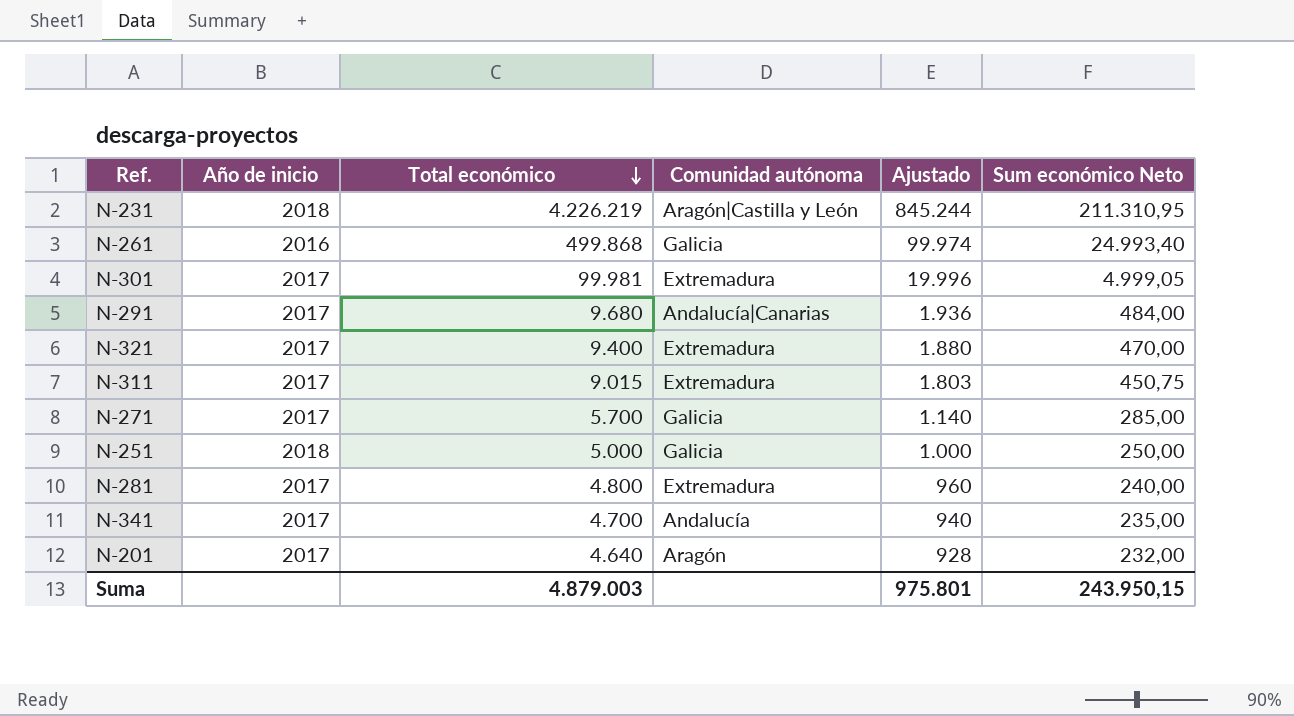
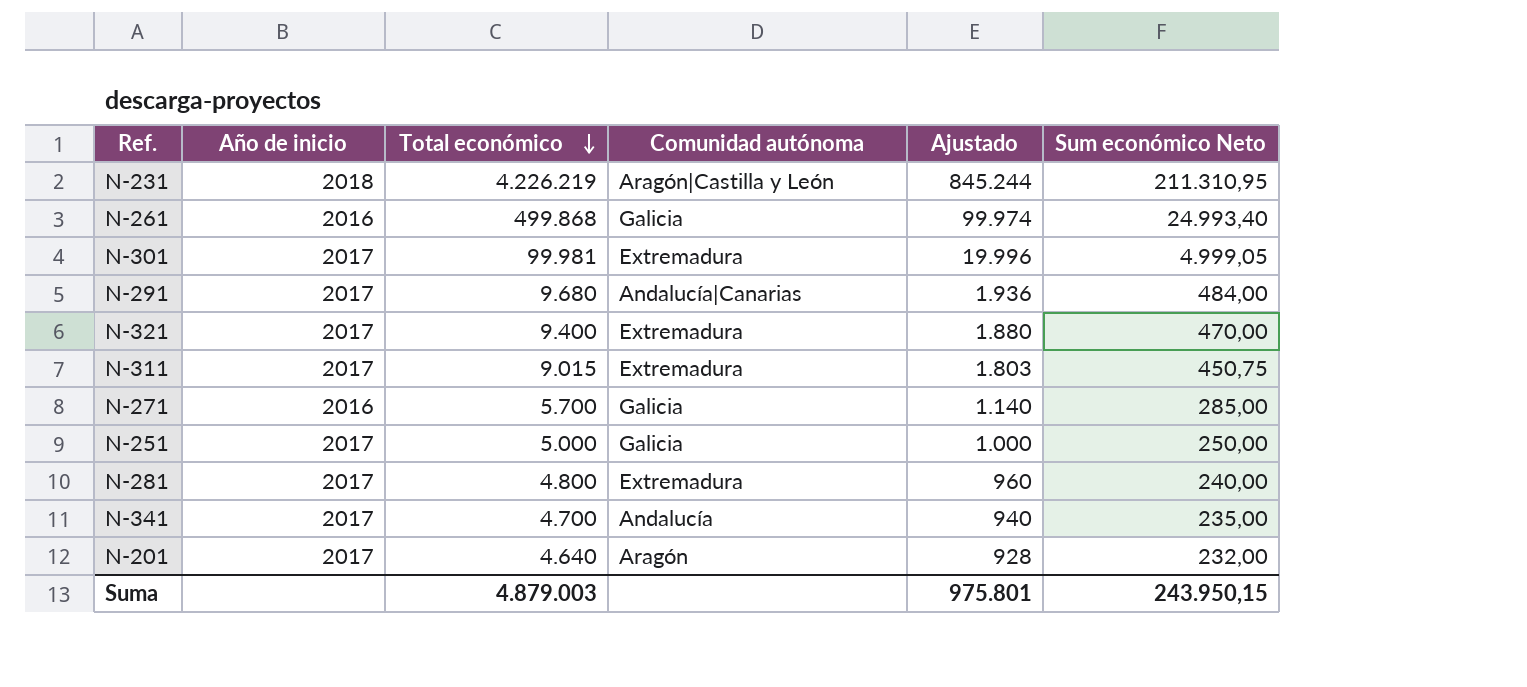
N-271 | Año de inicio: 2017 -> 2016
N-251 | Año de inicio: 2018 -> 2017

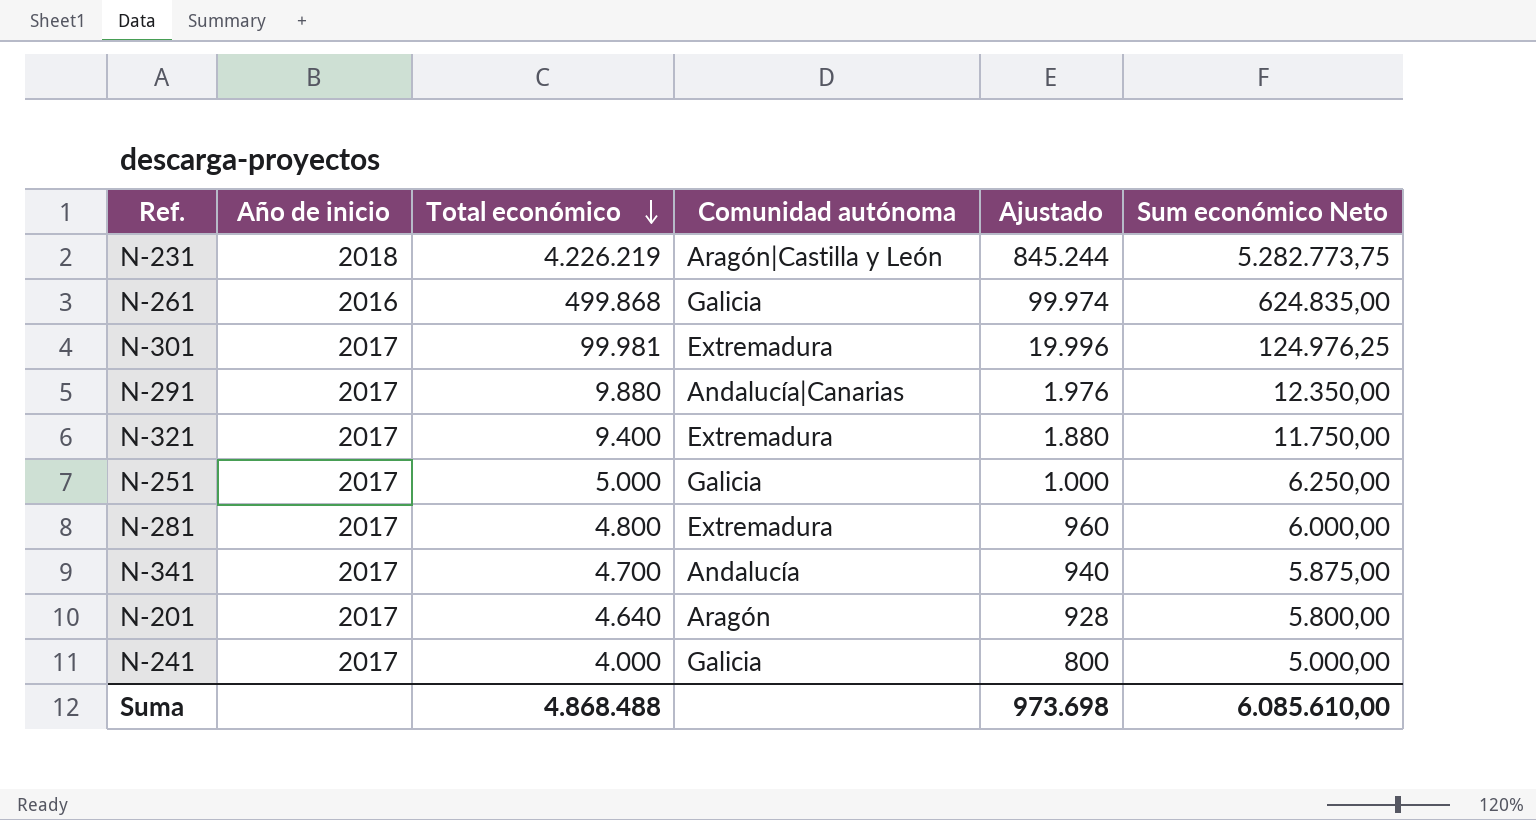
column Sum económico Neto | formula: [Total económico] * 0,05 -> [Total económico] * 1,25
row N-311: 2017 | 9.015 | Extremadura | 1.803 | 450,75 -> none
row N-271: 2016 | 5.700 | Galicia | 1.140 | 285,00 -> none
N-291 | Total económico: 9.680 -> 9.880
N-291 | Ajustado: 1.936 -> 1.976
row N-241: none -> 2017 | 4.000 | Galicia | 800 | 5.000,00
Suma | Total económico: 4.879.003 -> 4.868.488
Suma | Ajustado: 975.801 -> 973.698
Suma | Sum económico Neto: 243.950,15 -> 6.085.610,00

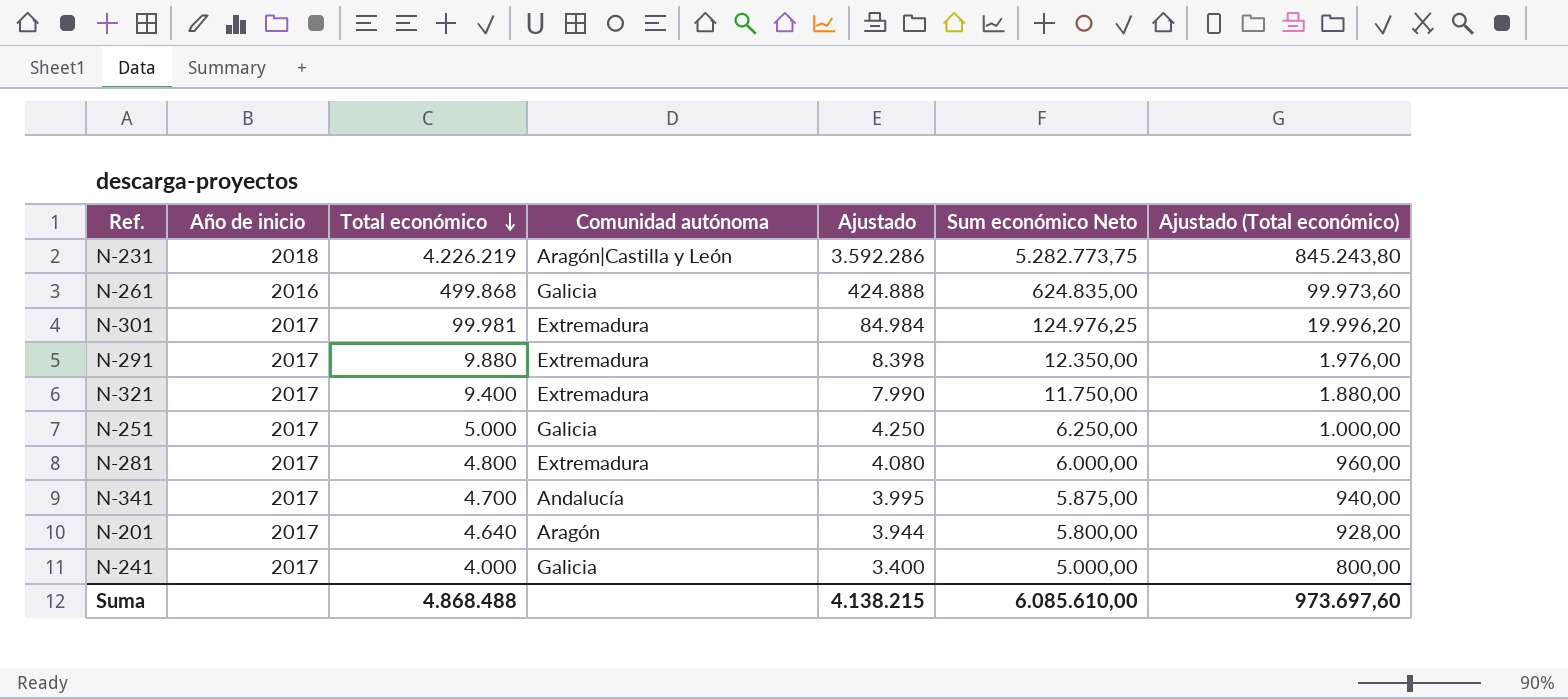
column Ajustado | formula: [Total económico] * 0,2 -> [Total económico] * 0,85
column Ajustado (Total económico) | formula: none -> [Total económico] * 0,2
N-291 | Comunidad autónoma: Andalucía|Canarias -> Extremadura
Suma | Ajustado: 973.698 -> 4.138.215

